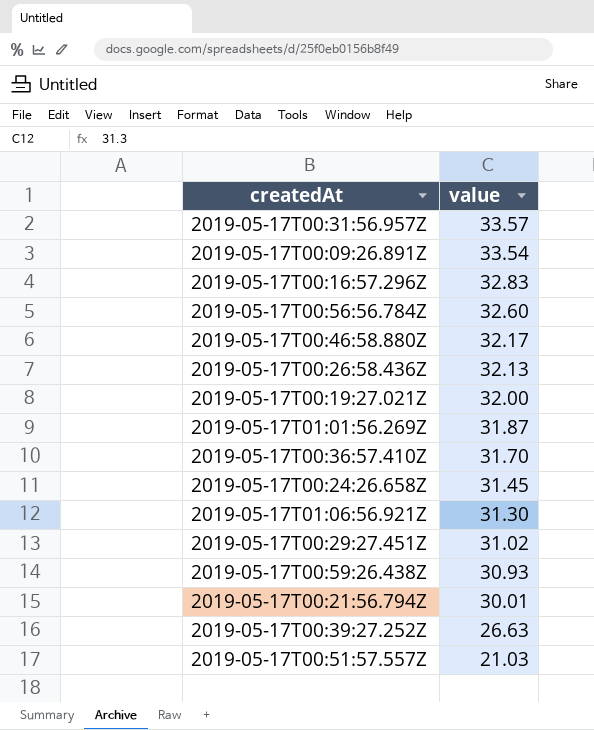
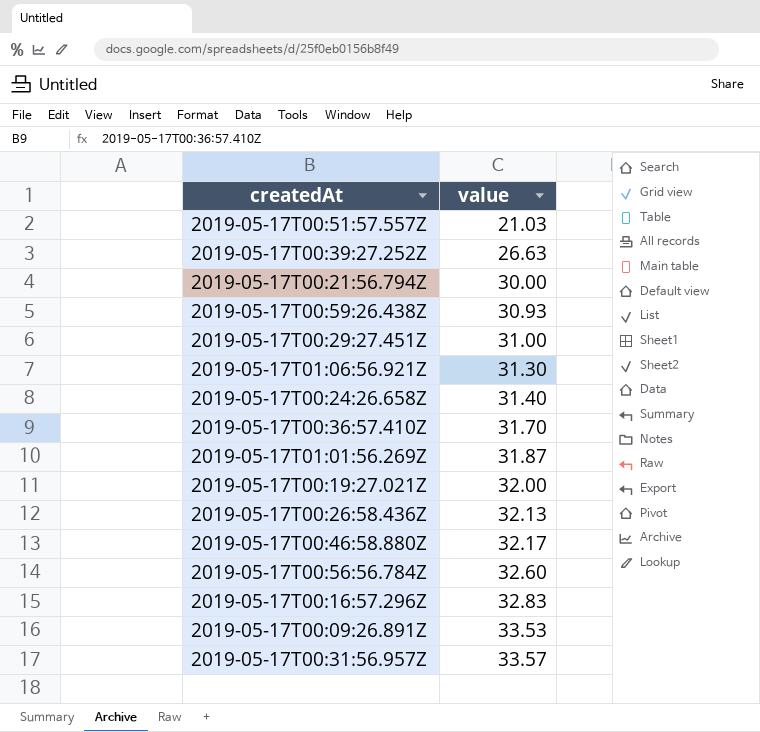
row order: value descending -> value ascending
2019-05-17T00:21:56.794Z | value: 30.01 -> 30.00
2019-05-17T00:29:27.451Z | value: 31.02 -> 31.00
2019-05-17T00:24:26.658Z | value: 31.45 -> 31.40
2019-05-17T00:09:26.891Z | value: 33.54 -> 33.53

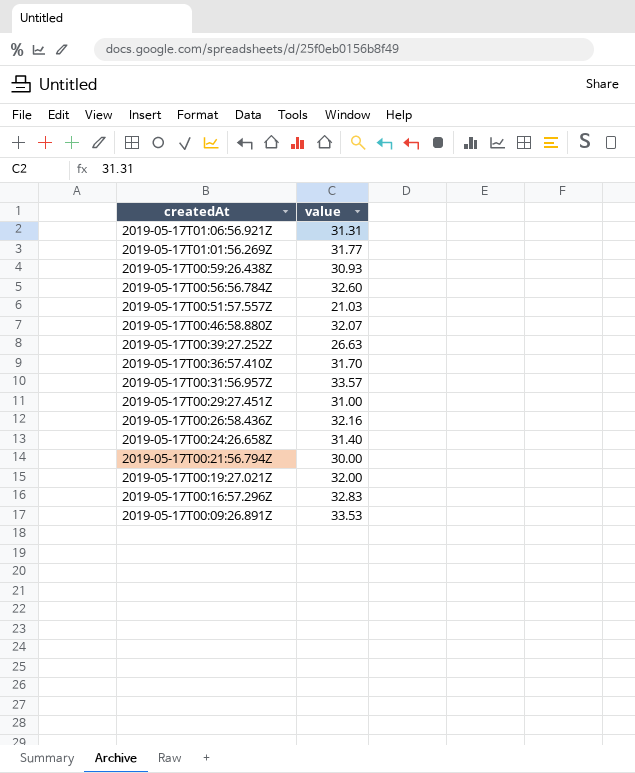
row order: value ascending -> createdAt descending
2019-05-17T01:06:56.921Z | value: 31.30 -> 31.31
2019-05-17T01:01:56.269Z | value: 31.87 -> 31.77
2019-05-17T00:46:58.880Z | value: 32.17 -> 32.07
2019-05-17T00:26:58.436Z | value: 32.13 -> 32.16

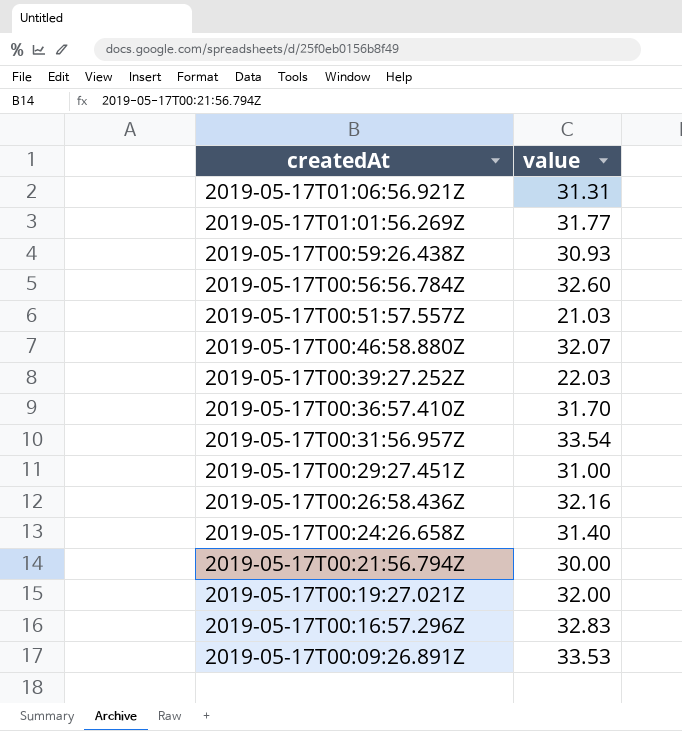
2019-05-17T00:39:27.252Z | value: 26.63 -> 22.03
2019-05-17T00:31:56.957Z | value: 33.57 -> 33.54

